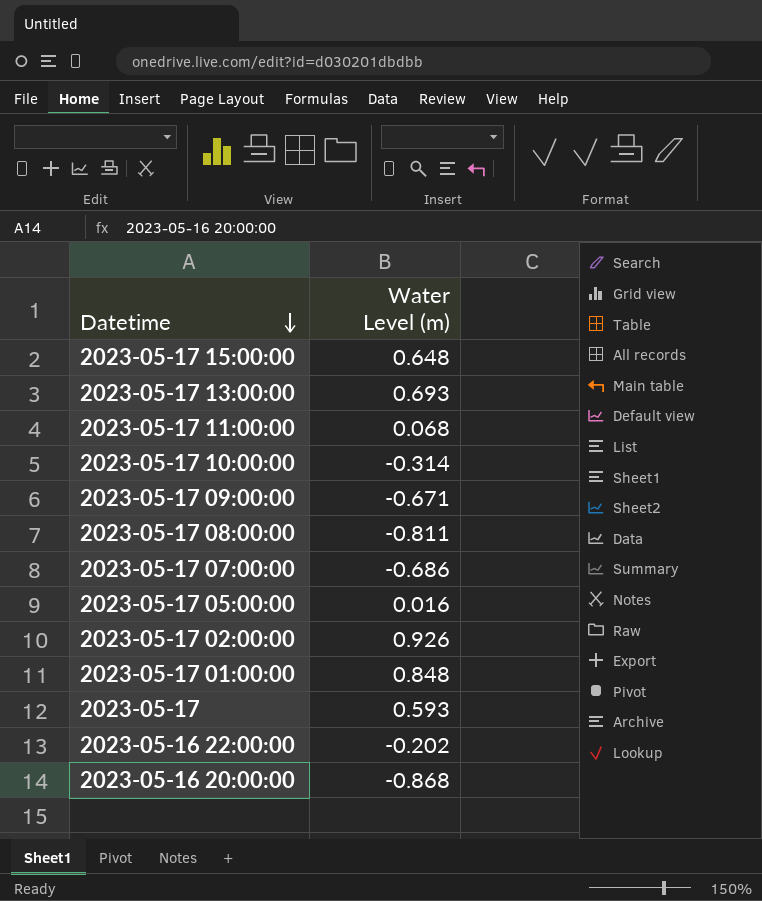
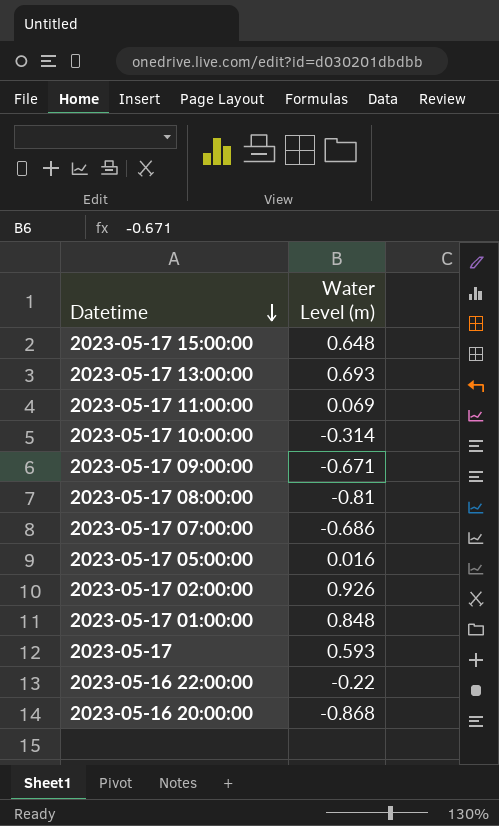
2023-05-17 11:00:00 | Water Level (m): 0.068 -> 0.069
2023-05-17 08:00:00 | Water Level (m): -0.811 -> -0.81
2023-05-16 22:00:00 | Water Level (m): -0.202 -> -0.22

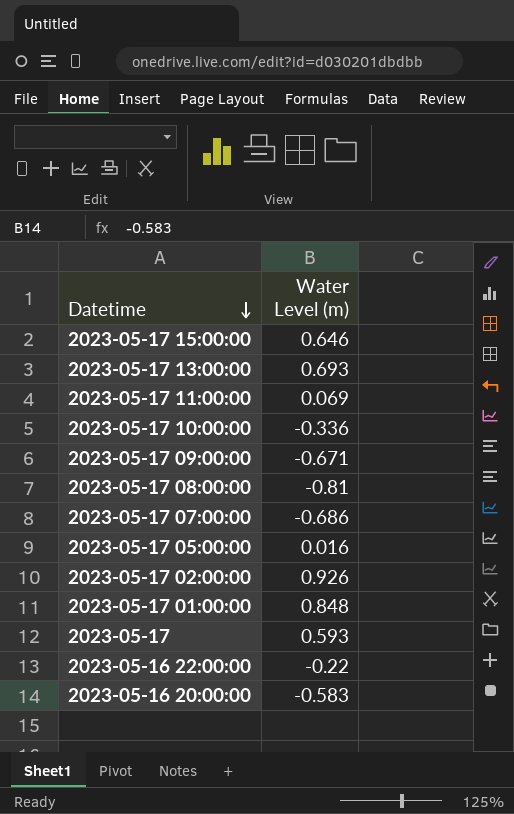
2023-05-17 15:00:00 | Water Level (m): 0.648 -> 0.646
2023-05-17 10:00:00 | Water Level (m): -0.314 -> -0.336
2023-05-16 20:00:00 | Water Level (m): -0.868 -> -0.583

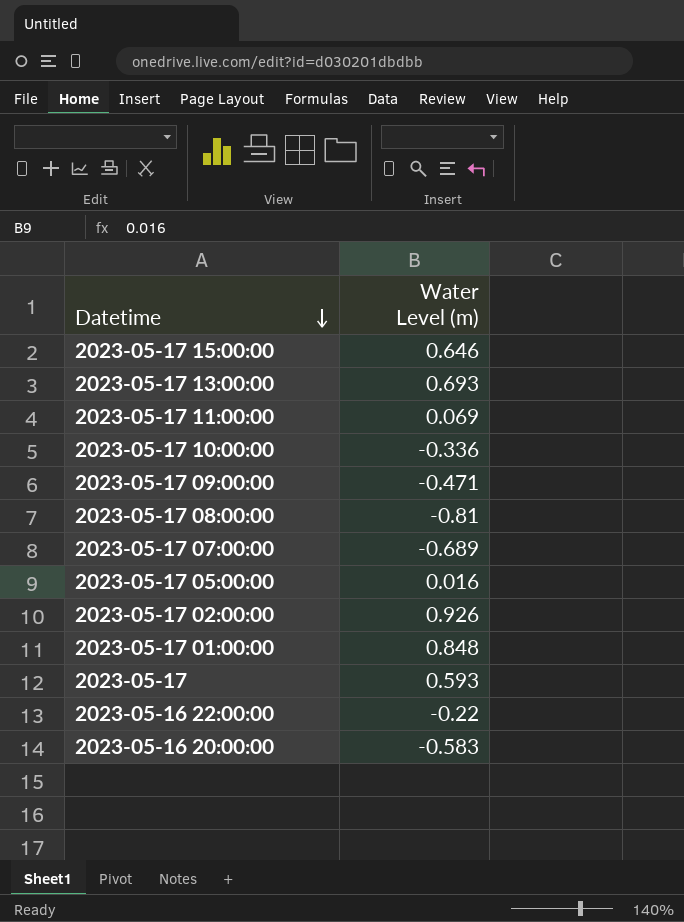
2023-05-17 09:00:00 | Water Level (m): -0.671 -> -0.471
2023-05-17 07:00:00 | Water Level (m): -0.686 -> -0.689

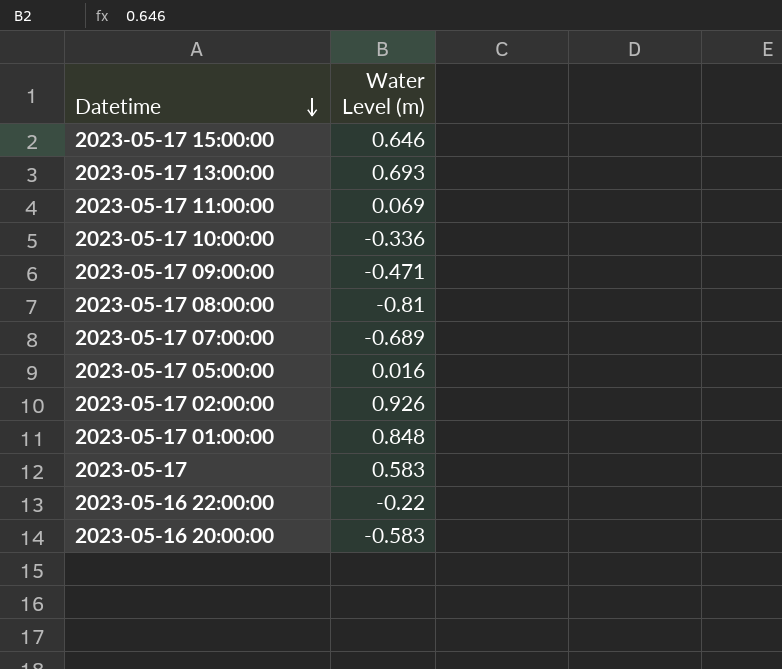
2023-05-17 | Water Level (m): 0.593 -> 0.583

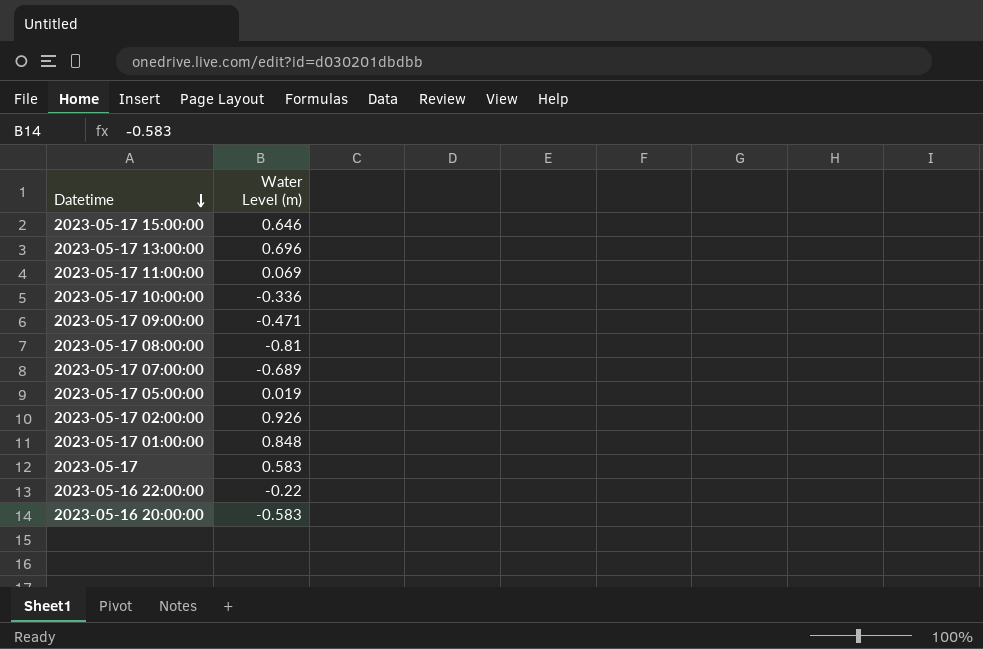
2023-05-17 13:00:00 | Water Level (m): 0.693 -> 0.696
2023-05-17 05:00:00 | Water Level (m): 0.016 -> 0.019

